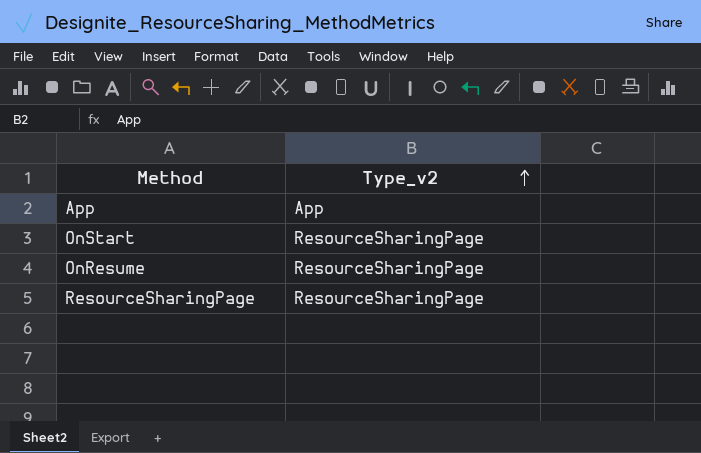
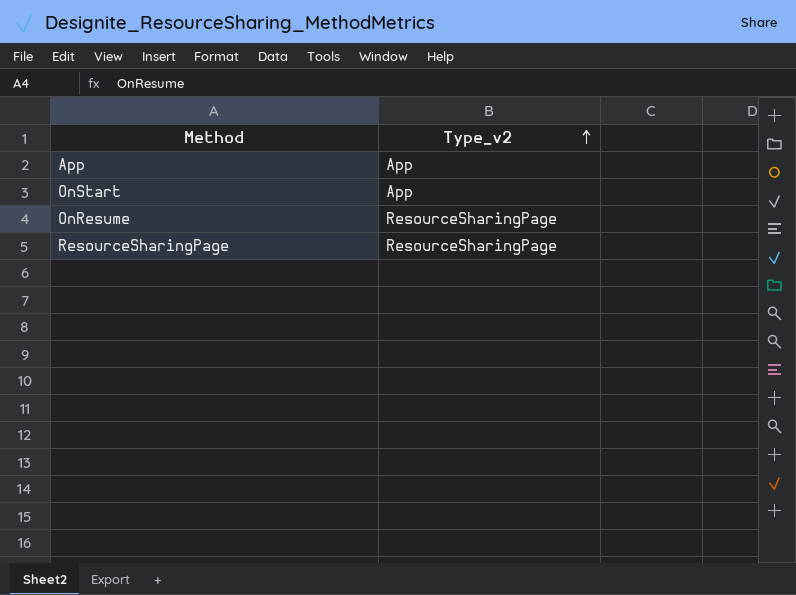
OnStart | Type_v2: ResourceSharingPage -> App

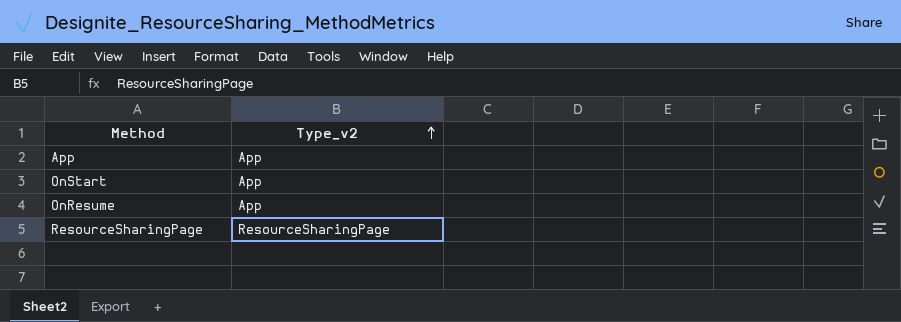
OnResume | Type_v2: ResourceSharingPage -> App

